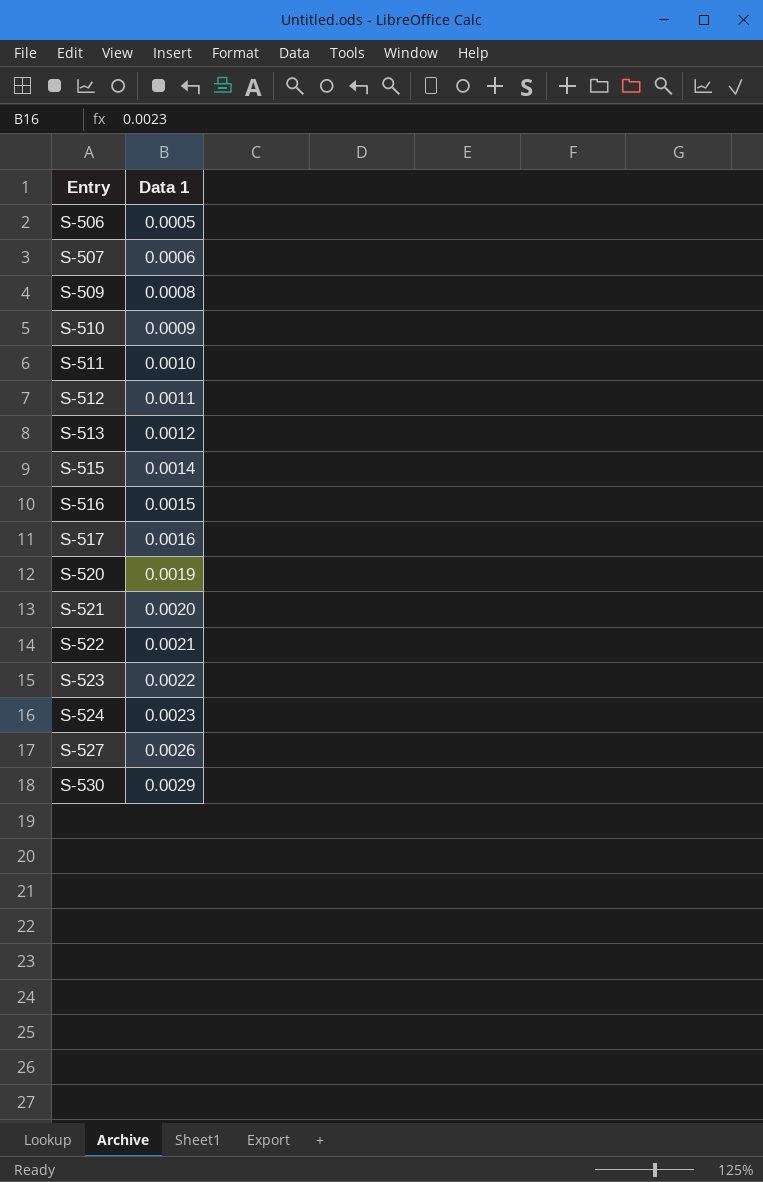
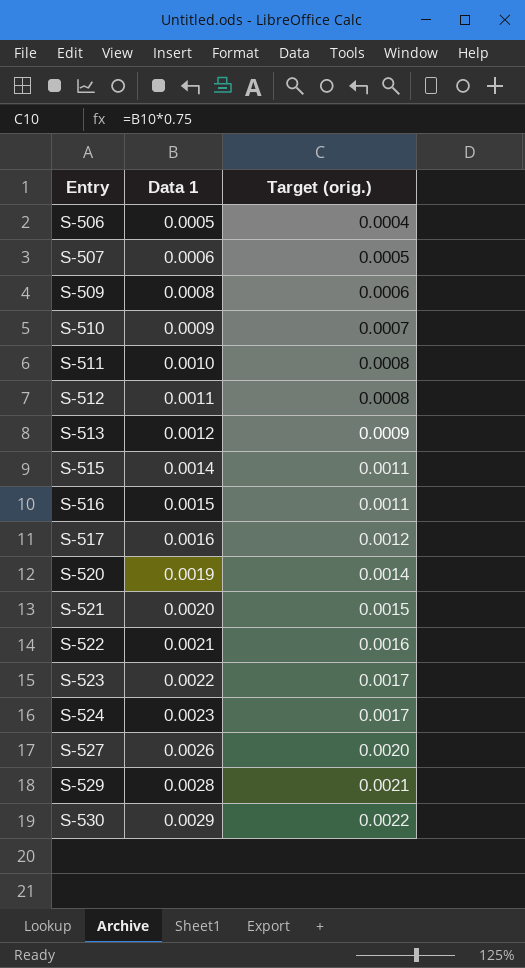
column Target (orig.) | formula: none -> [Data 1] * 0.75
row S-529: none -> 0.0028 | 0.0021

